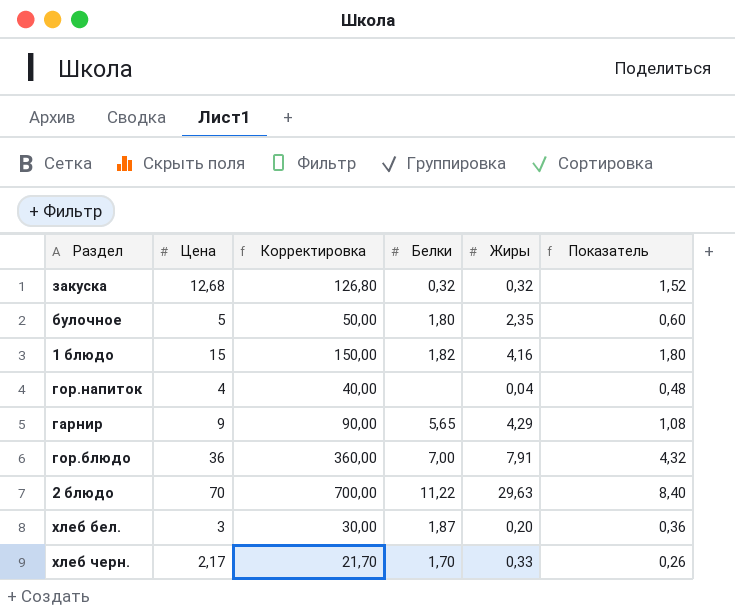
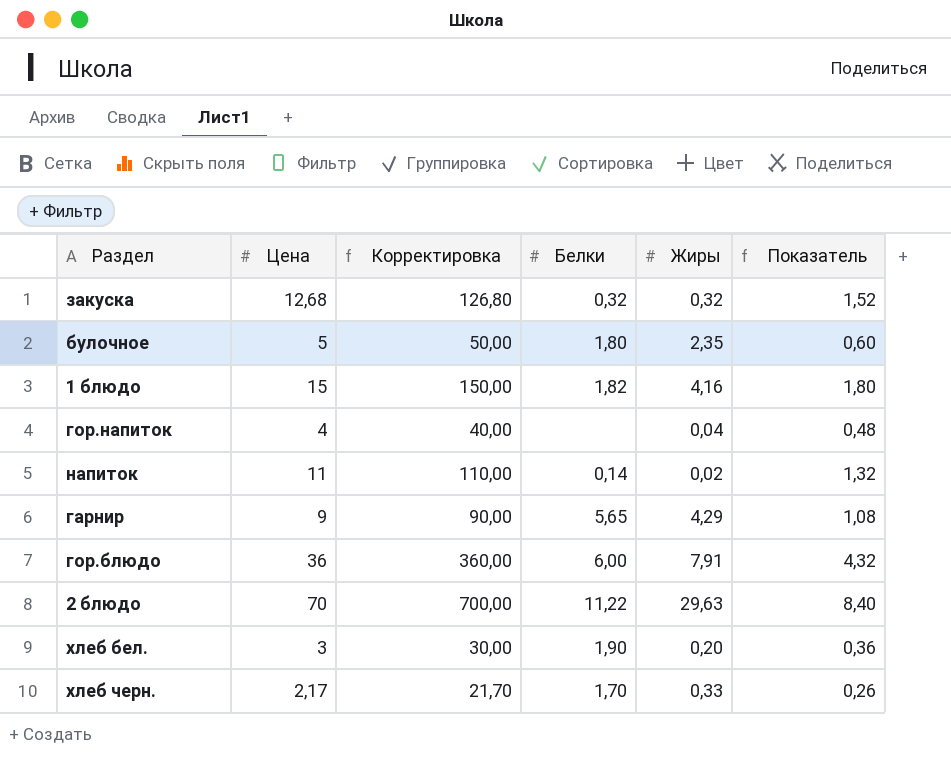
row напиток: none -> 11 | 110,00 | 0,14 | 0,02 | 1,32
гор.блюдо | Белки: 7,00 -> 6,00
хлеб бел. | Белки: 1,87 -> 1,90

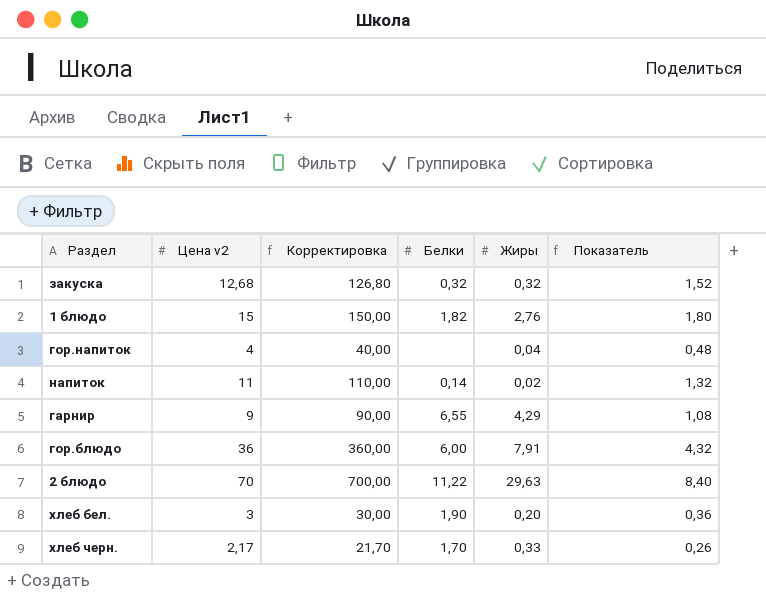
column name: Цена -> Цена v2
row булочное: 5 | 50,00 | 1,80 | 2,35 | 0,60 -> none
1 блюдо | Жиры: 4,16 -> 2,76
гарнир | Белки: 5,65 -> 6,55

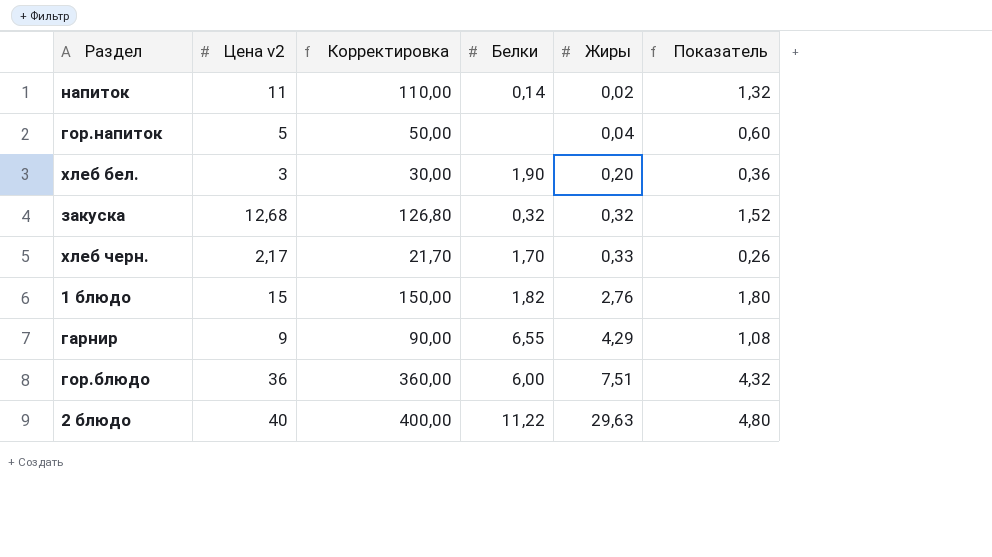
row order: none -> Жиры ascending
гор.напиток | Цена v2: 4 -> 5
гор.напиток | Корректировка: 40,00 -> 50,00
гор.напиток | Показатель: 0,48 -> 0,60
гор.блюдо | Жиры: 7,91 -> 7,51
2 блюдо | Цена v2: 70 -> 40
2 блюдо | Корректировка: 700,00 -> 400,00
2 блюдо | Показатель: 8,40 -> 4,80

